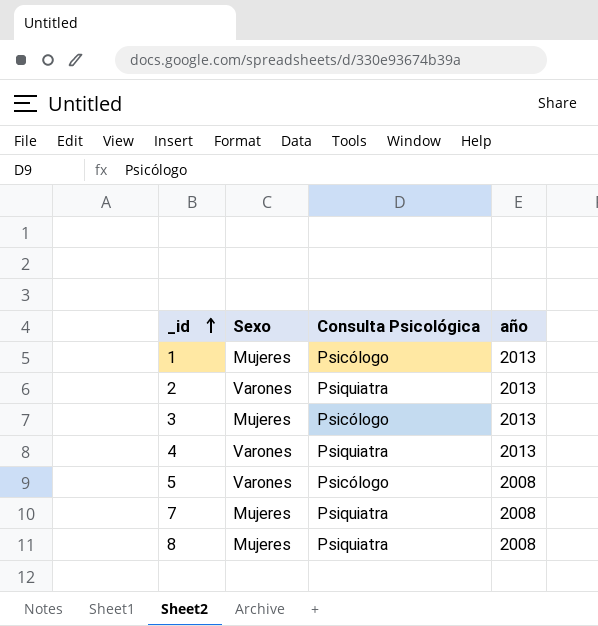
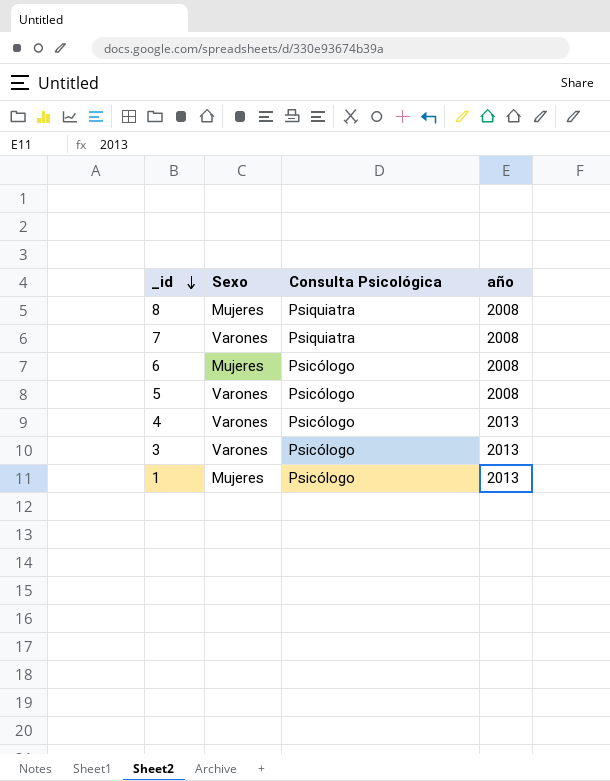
row order: _id ascending -> _id descending
row 2: Varones | Psiquiatra | 2013 -> none
7 | Sexo: Mujeres -> Varones
row 6: none -> Mujeres | Psicólogo | 2008
4 | Consulta Psicológica: Psiquiatra -> Psicólogo
3 | Sexo: Mujeres -> Varones

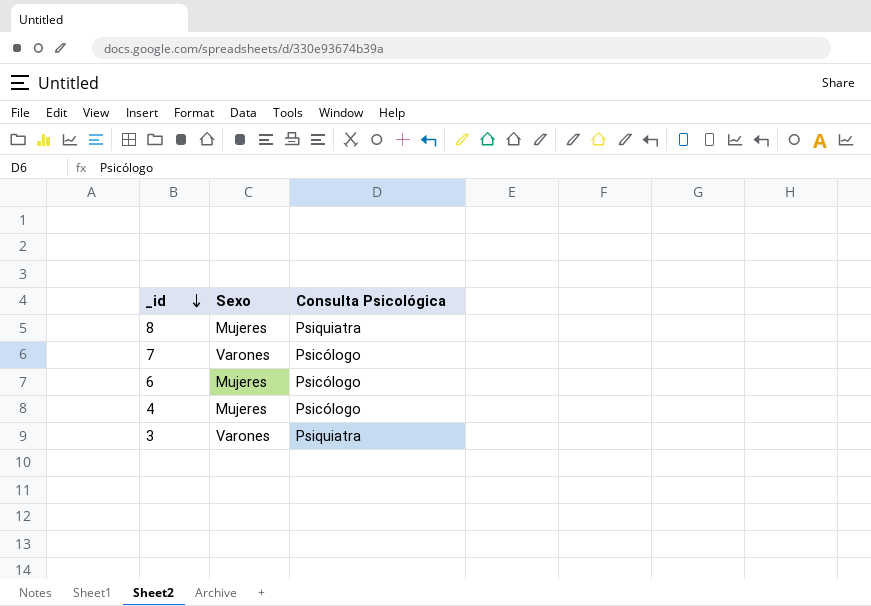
column año | position: 4 -> none
row 5: Varones | Psicólogo | 2008 -> none
row 1: Mujeres | Psicólogo | 2013 -> none
7 | Consulta Psicológica: Psiquiatra -> Psicólogo
4 | Sexo: Varones -> Mujeres
3 | Consulta Psicológica: Psicólogo -> Psiquiatra

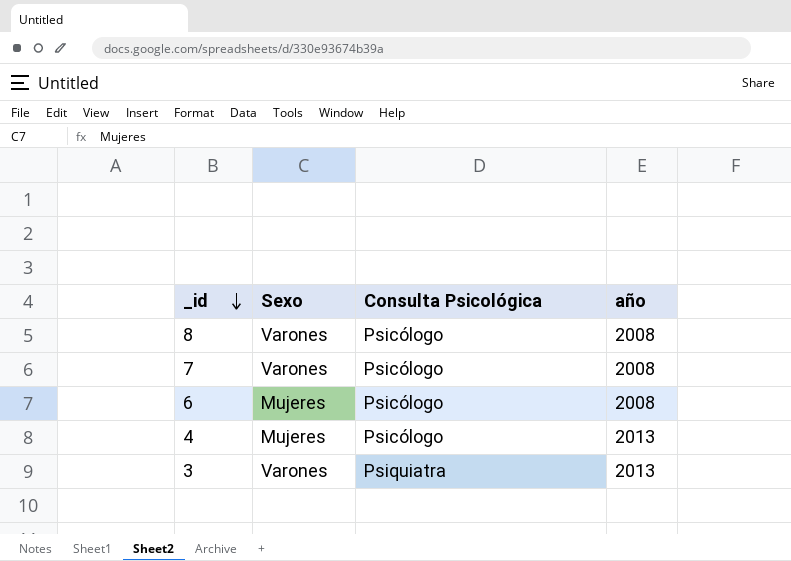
column año | position: none -> 4
8 | Sexo: Mujeres -> Varones
8 | Consulta Psicológica: Psiquiatra -> Psicólogo

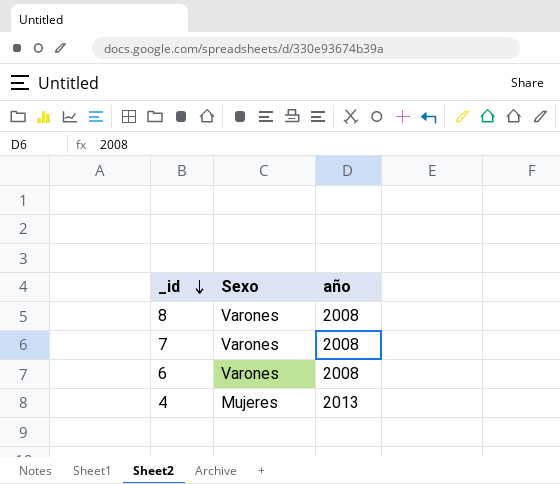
column Consulta Psicológica | position: 3 -> none
row 3: Varones | Psiquiatra | 2013 -> none
6 | Sexo: Mujeres -> Varones

